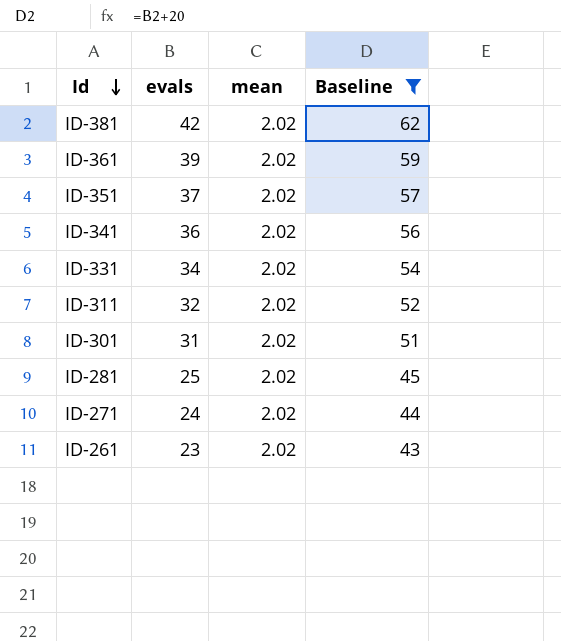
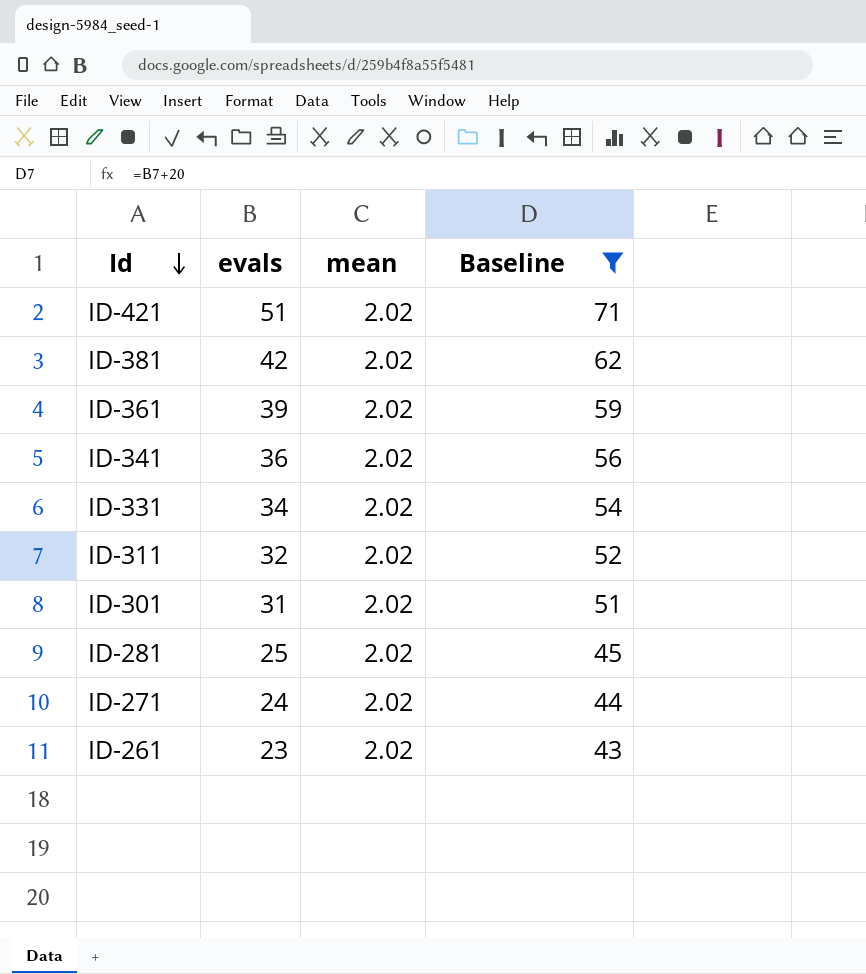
row ID-351: 37 | 2.02 | 57 -> none
row ID-421: none -> 51 | 2.02 | 71

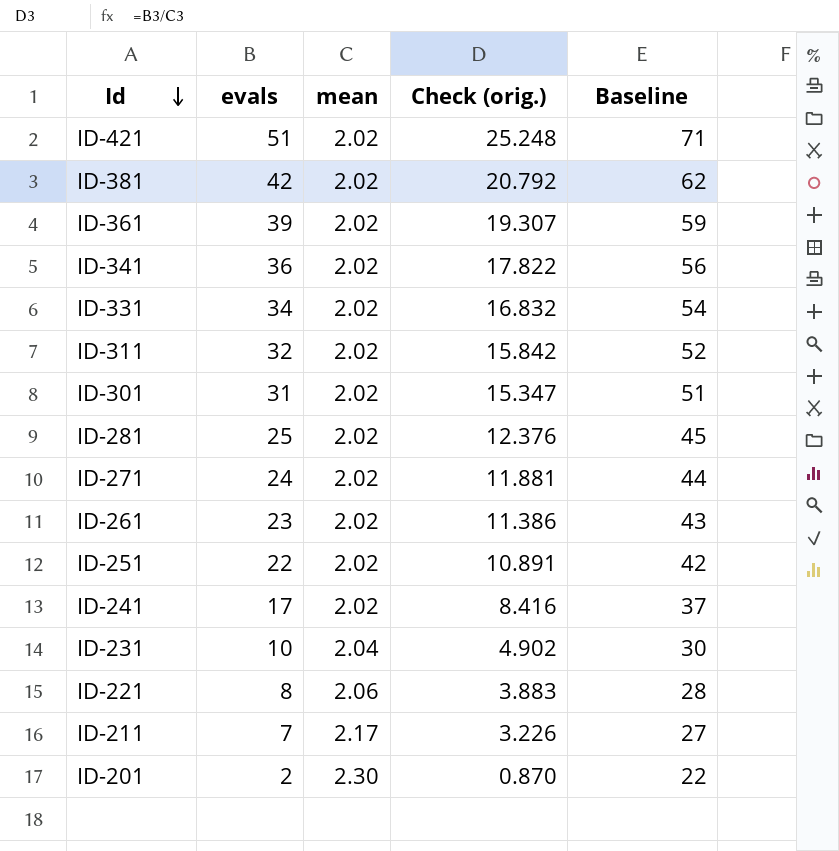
filter: Baseline >= 43 -> none
column Check (orig.) | formula: none -> [evals] / [mean]

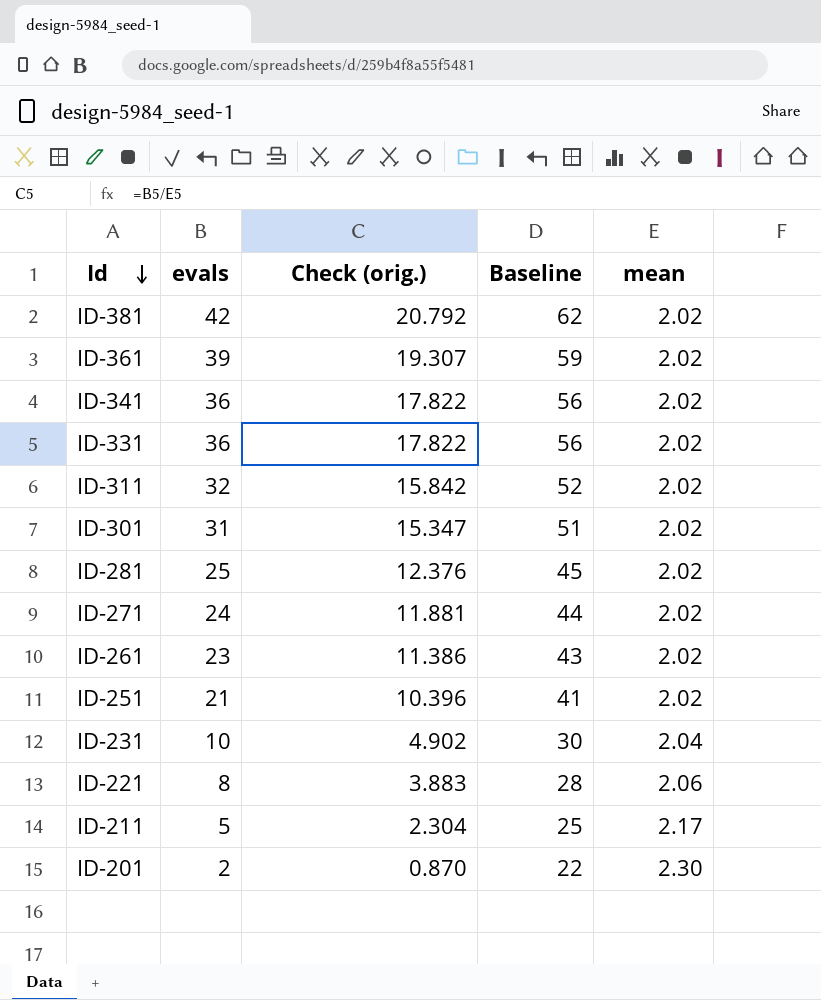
column mean | position: 3 -> 5
row ID-421: 51 | 2.02 | 25.248 | 71 -> none
row ID-241: 17 | 2.02 | 8.416 | 37 -> none
ID-331 | evals: 34 -> 36
ID-331 | Check (orig.): 16.832 -> 17.822
ID-331 | Baseline: 54 -> 56
ID-251 | evals: 22 -> 21
ID-251 | Check (orig.): 10.891 -> 10.396
ID-251 | Baseline: 42 -> 41
ID-211 | evals: 7 -> 5
ID-211 | Check (orig.): 3.226 -> 2.304
ID-211 | Baseline: 27 -> 25

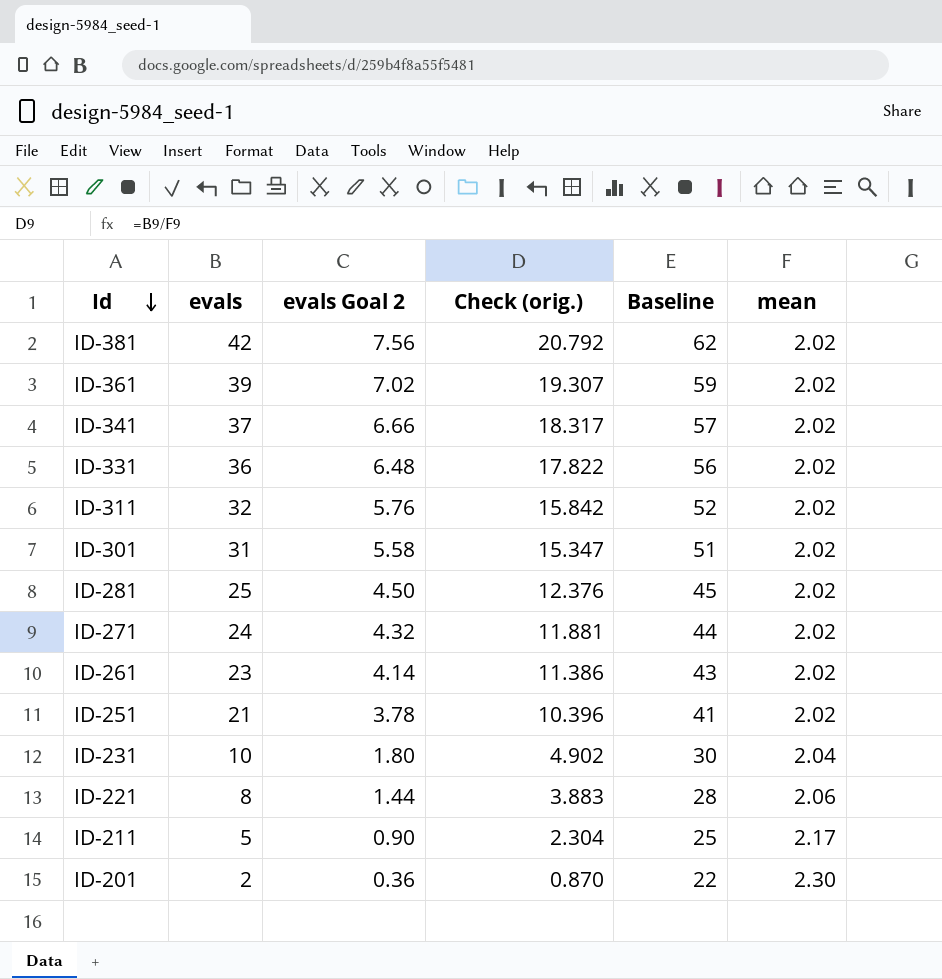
column evals Goal 2 | formula: none -> [evals] * 0.18
ID-341 | evals: 36 -> 37
ID-341 | Check (orig.): 17.822 -> 18.317
ID-341 | Baseline: 56 -> 57

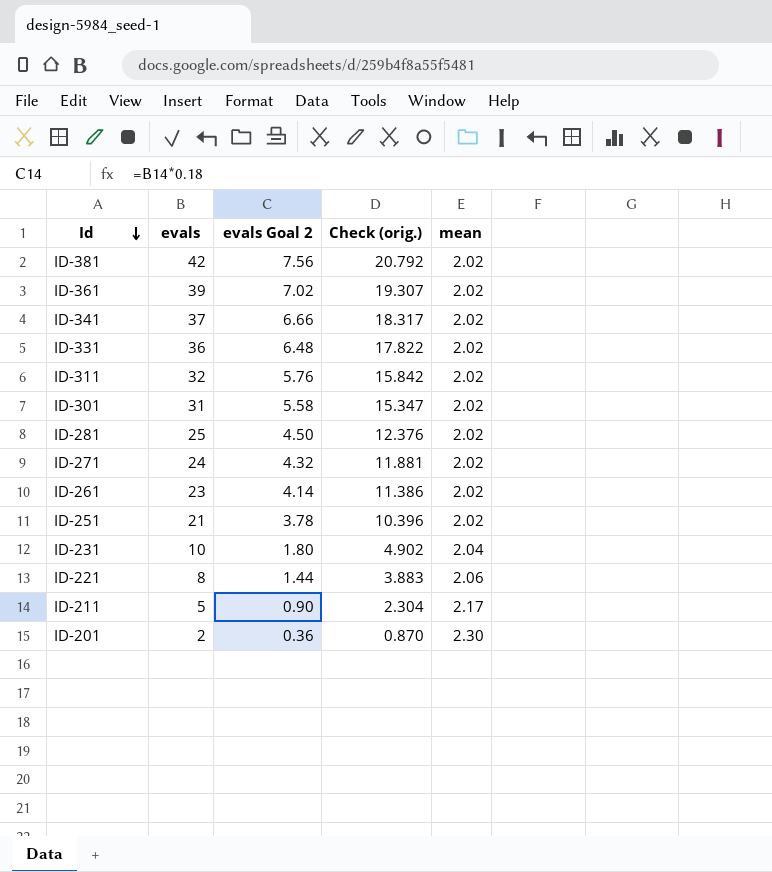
column Baseline | formula: [evals] + 20 -> none

